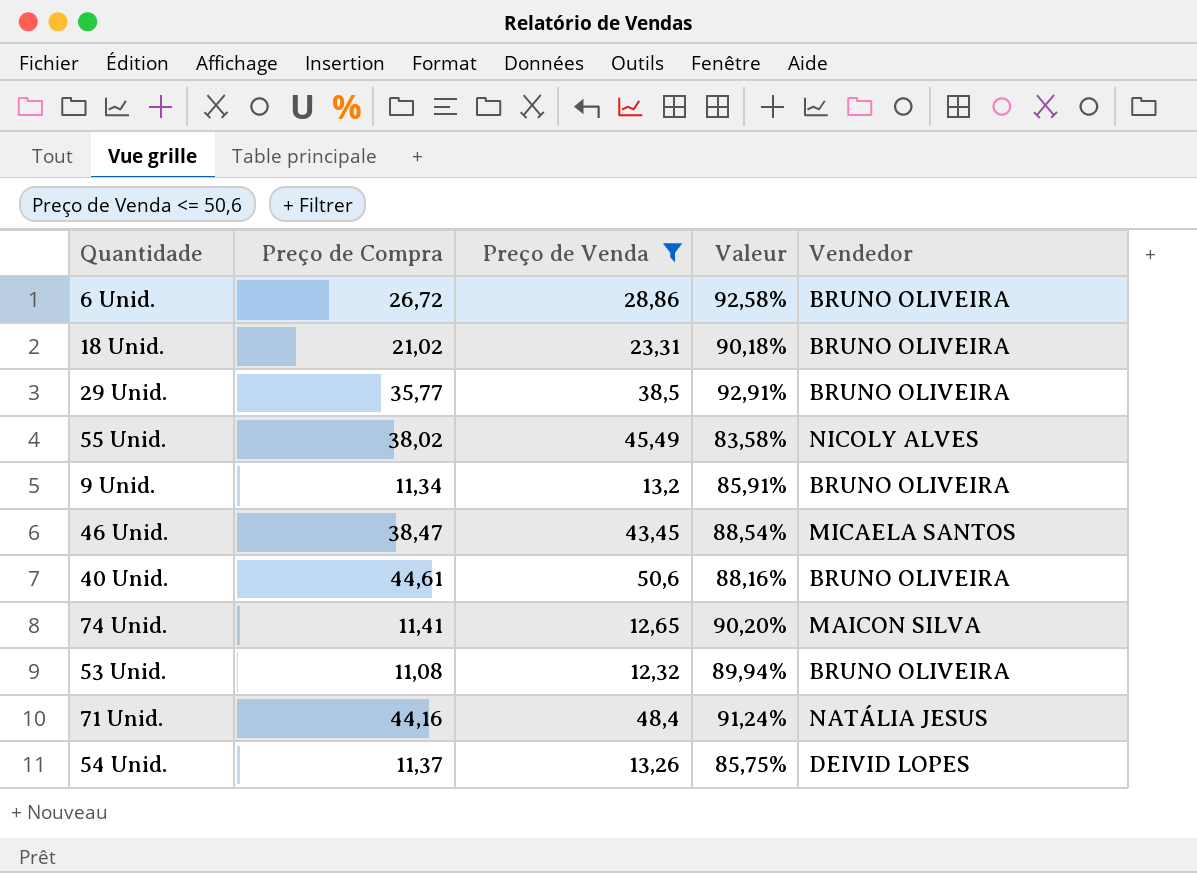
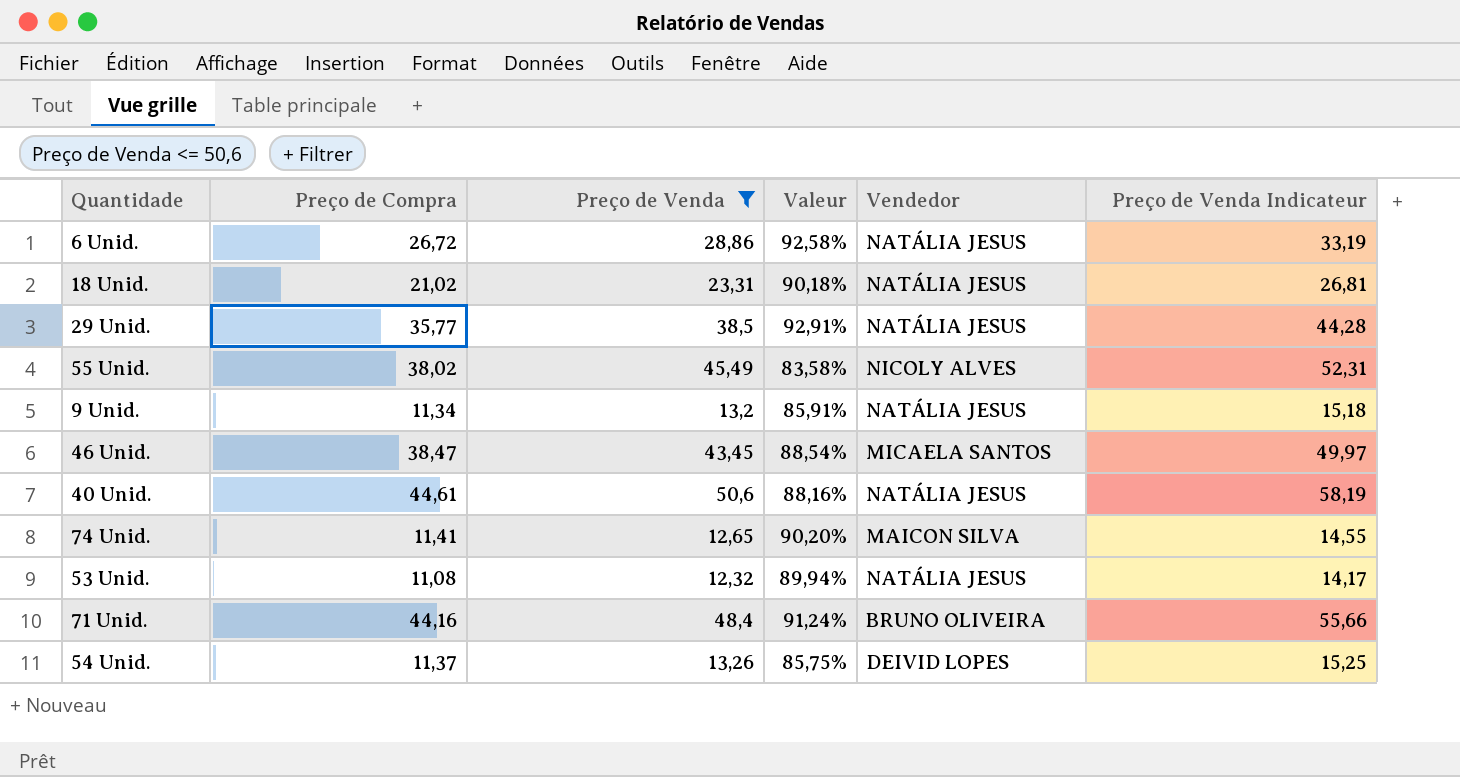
column Preço de Venda Indicateur | formula: none -> [Preço de Venda] * 1,15
6 Unid. | Vendedor: BRUNO OLIVEIRA -> NATÁLIA JESUS
18 Unid. | Vendedor: BRUNO OLIVEIRA -> NATÁLIA JESUS
29 Unid. | Vendedor: BRUNO OLIVEIRA -> NATÁLIA JESUS
9 Unid. | Vendedor: BRUNO OLIVEIRA -> NATÁLIA JESUS
40 Unid. | Vendedor: BRUNO OLIVEIRA -> NATÁLIA JESUS
53 Unid. | Vendedor: BRUNO OLIVEIRA -> NATÁLIA JESUS
71 Unid. | Vendedor: NATÁLIA JESUS -> BRUNO OLIVEIRA

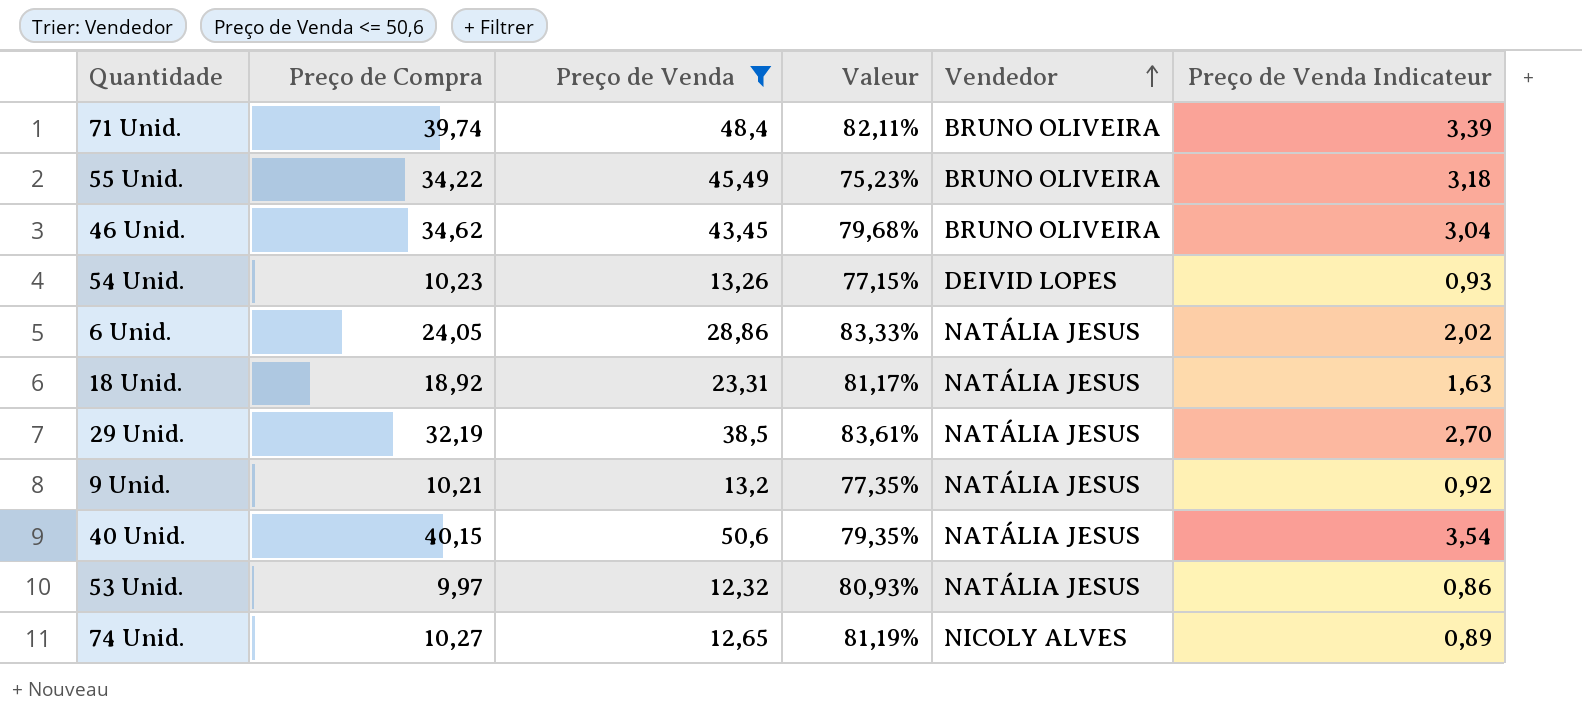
row order: none -> Vendedor ascending
column Preço de Venda Indicateur | formula: [Preço de Venda] * 1,15 -> [Preço de Venda] * 0,07
71 Unid. | Preço de Compra: 44,16 -> 39,74
71 Unid. | Valeur: 91,24% -> 82,11%
55 Unid. | Preço de Compra: 38,02 -> 34,22
55 Unid. | Valeur: 83,58% -> 75,23%
55 Unid. | Vendedor: NICOLY ALVES -> BRUNO OLIVEIRA
46 Unid. | Preço de Compra: 38,47 -> 34,62
46 Unid. | Valeur: 88,54% -> 79,68%
46 Unid. | Vendedor: MICAELA SANTOS -> BRUNO OLIVEIRA
54 Unid. | Preço de Compra: 11,37 -> 10,23
54 Unid. | Valeur: 85,75% -> 77,15%
6 Unid. | Preço de Compra: 26,72 -> 24,05
6 Unid. | Valeur: 92,58% -> 83,33%
18 Unid. | Preço de Compra: 21,02 -> 18,92
18 Unid. | Valeur: 90,18% -> 81,17%
29 Unid. | Preço de Compra: 35,77 -> 32,19
29 Unid. | Valeur: 92,91% -> 83,61%
9 Unid. | Preço de Compra: 11,34 -> 10,21
9 Unid. | Valeur: 85,91% -> 77,35%
40 Unid. | Preço de Compra: 44,61 -> 40,15
40 Unid. | Valeur: 88,16% -> 79,35%
53 Unid. | Preço de Compra: 11,08 -> 9,97
53 Unid. | Valeur: 89,94% -> 80,93%
74 Unid. | Preço de Compra: 11,41 -> 10,27
74 Unid. | Valeur: 90,20% -> 81,19%
74 Unid. | Vendedor: MAICON SILVA -> NICOLY ALVES

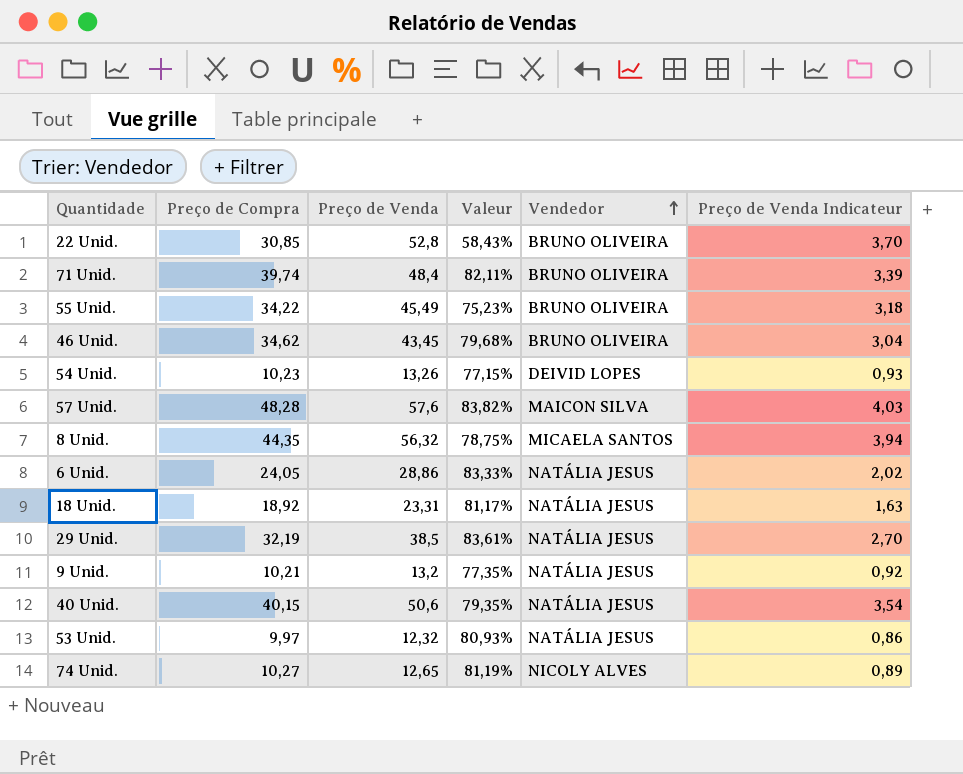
filter: Preço de Venda <= 50,6 -> none

